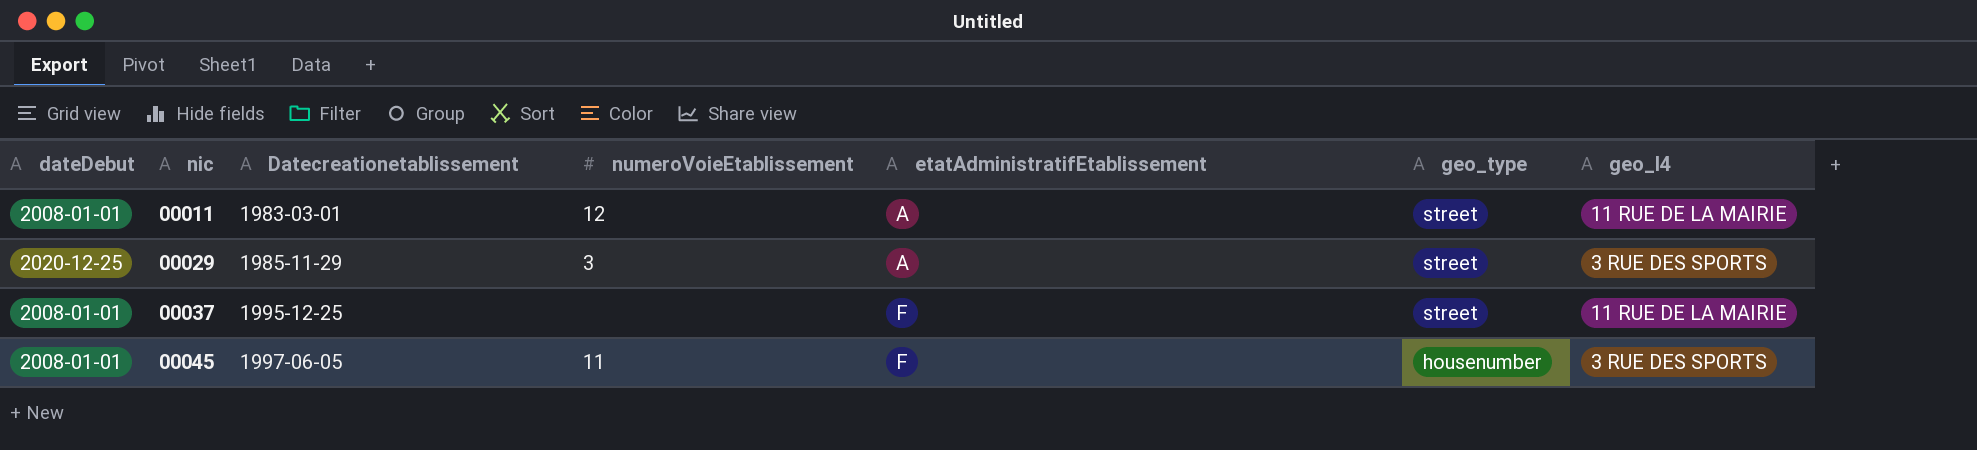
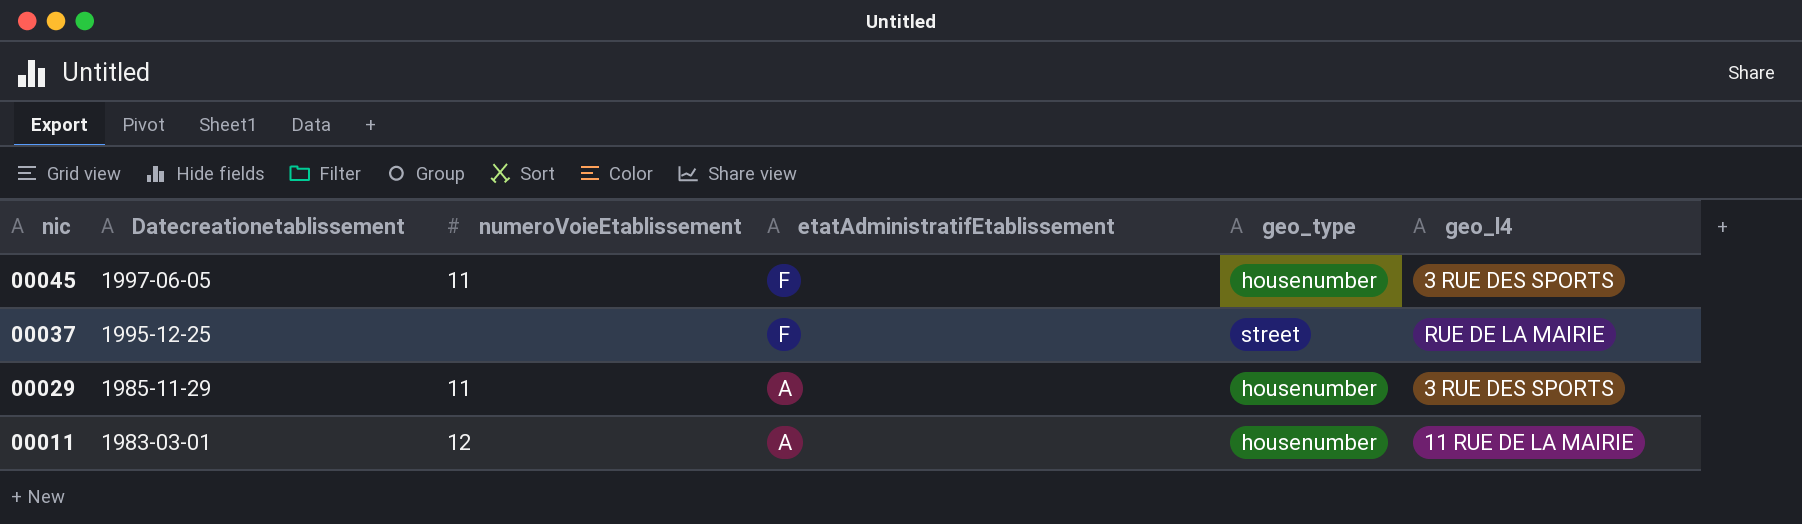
row order: nic ascending -> nic descending
column dateDebut | position: 1 -> none
00037 | geo_l4: 11 RUE DE LA MAIRIE -> RUE DE LA MAIRIE
00029 | numeroVoieEtablissement: 3 -> 11
00029 | geo_type: street -> housenumber
00011 | geo_type: street -> housenumber

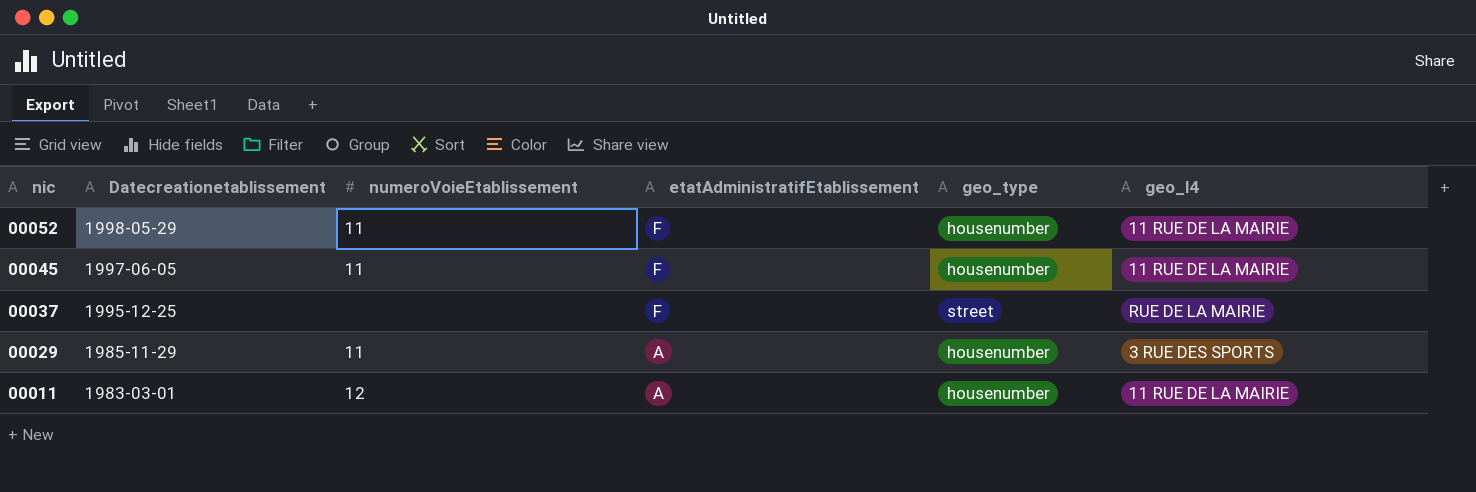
row 00052: none -> 1998-05-29 | 11 | F | housenumber | 11 RUE DE LA MAIRIE
00045 | geo_l4: 3 RUE DES SPORTS -> 11 RUE DE LA MAIRIE

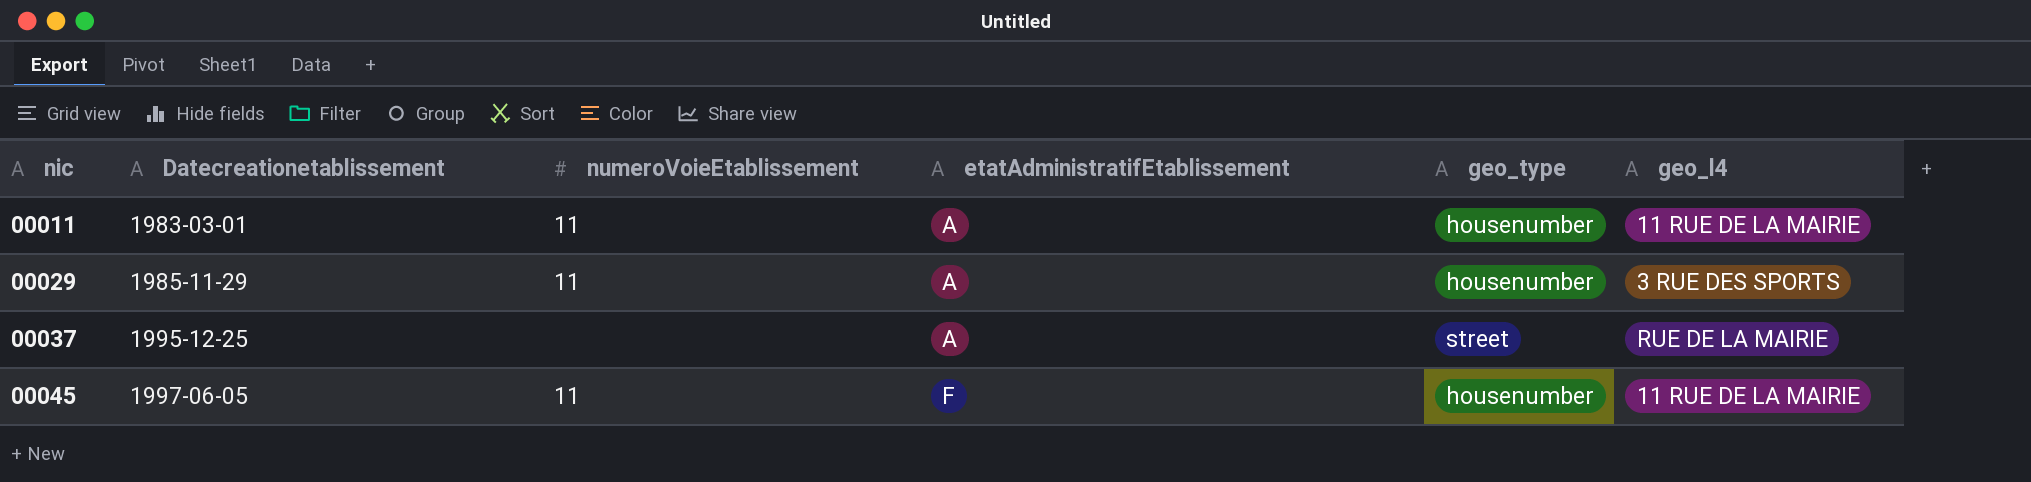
row order: nic descending -> nic ascending
row 00052: 1998-05-29 | 11 | F | housenumber | 11 RUE DE LA MAIRIE -> none
00011 | numeroVoieEtablissement: 12 -> 11
00037 | etatAdministratifEtablissement: F -> A

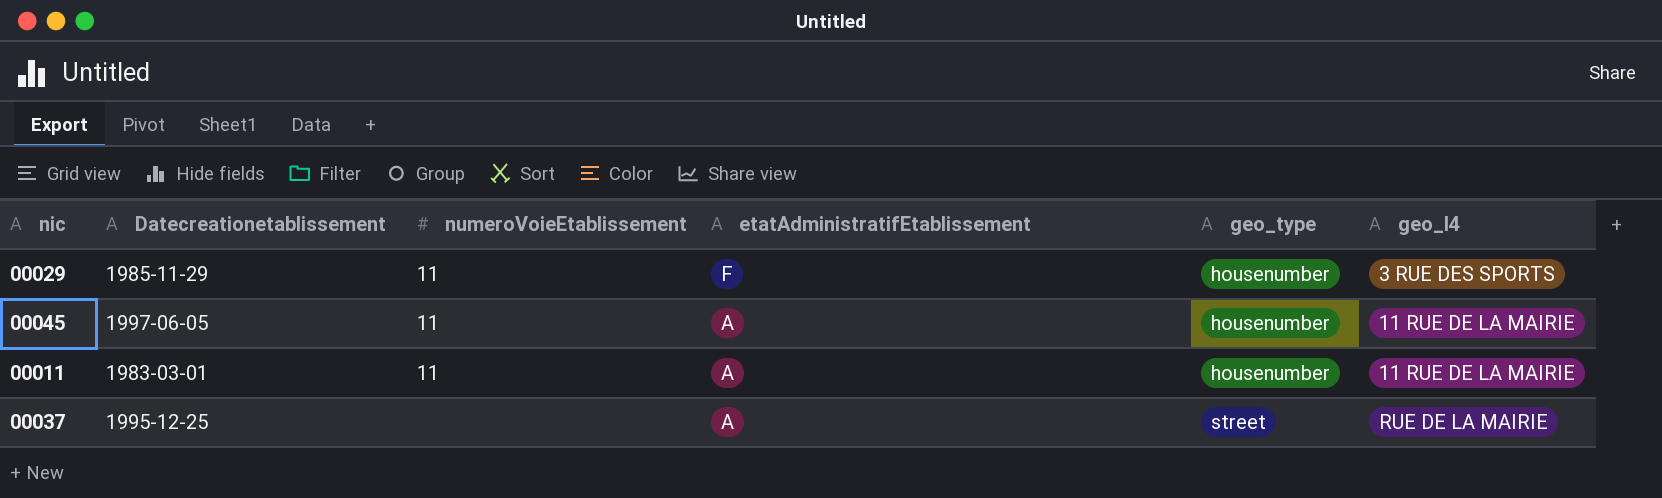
row order: nic ascending -> etatAdministratifEtablissement descending
00029 | etatAdministratifEtablissement: A -> F
00045 | etatAdministratifEtablissement: F -> A

